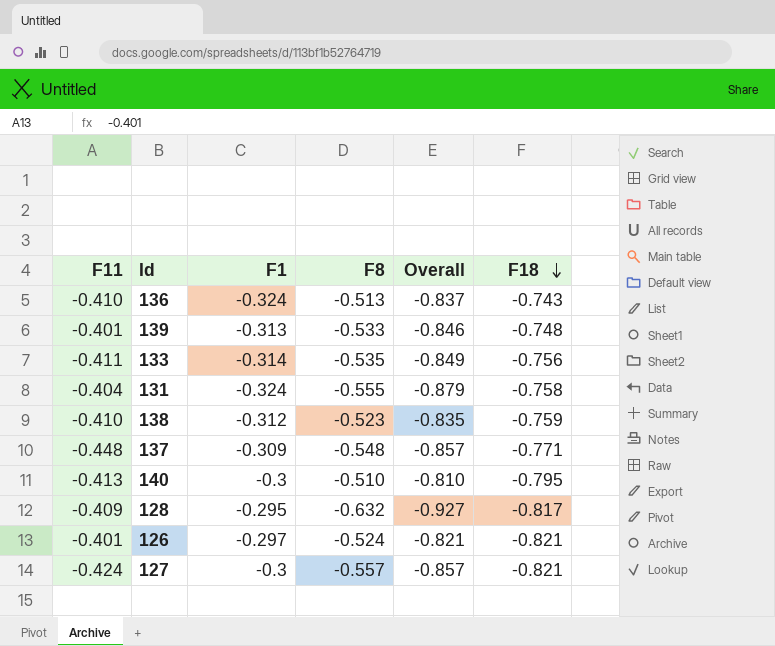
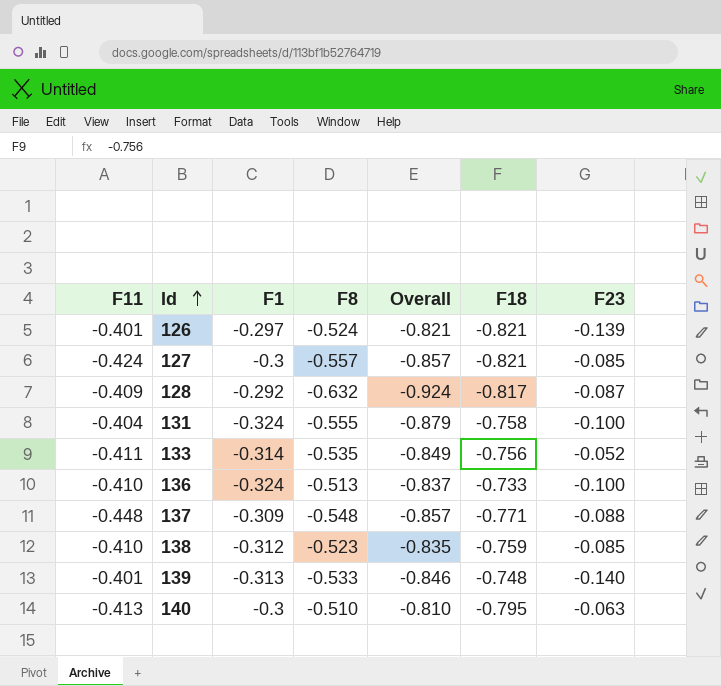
row order: F18 descending -> Id ascending
column F23 | position: none -> 7
128 | F1: -0.295 -> -0.292
128 | Overall: -0.927 -> -0.924
136 | F18: -0.743 -> -0.733

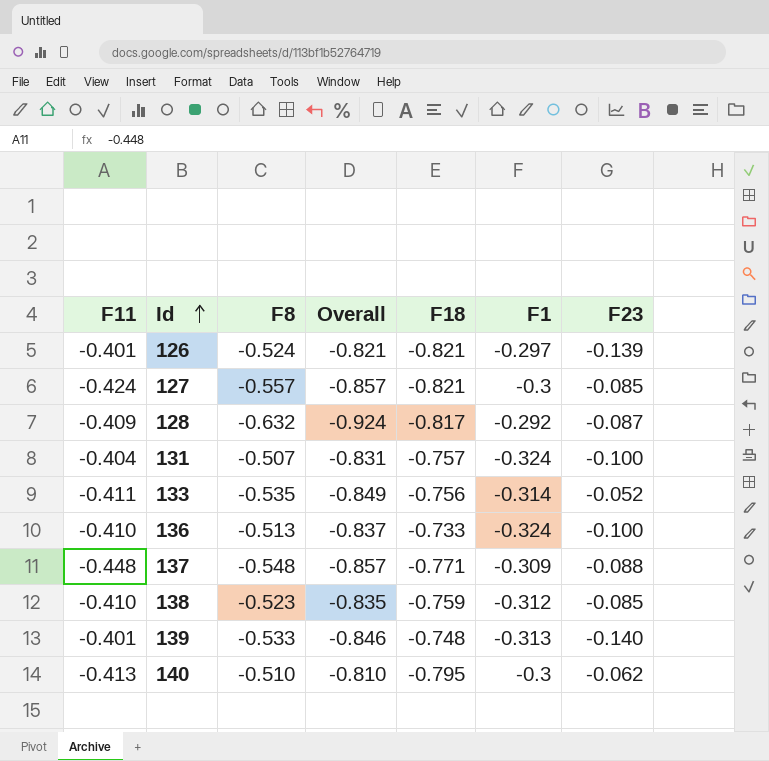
column F1 | position: 3 -> 6
131 | F8: -0.555 -> -0.507
131 | Overall: -0.879 -> -0.831
131 | F18: -0.758 -> -0.757
140 | F23: -0.063 -> -0.062

